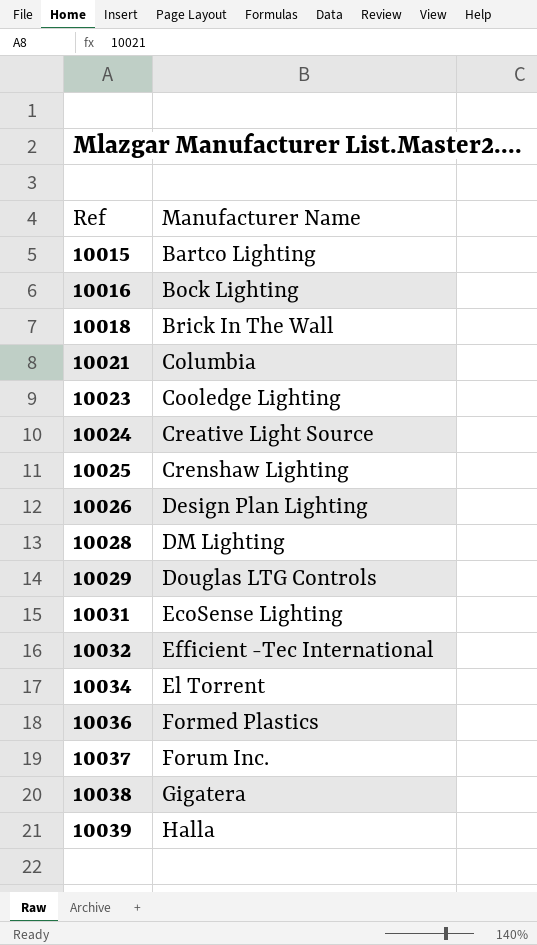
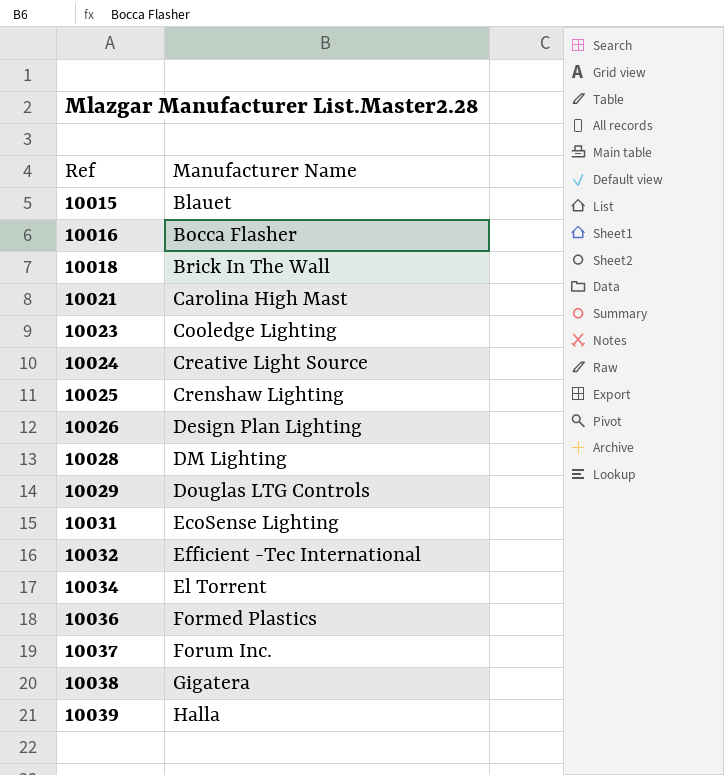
10015 | Manufacturer Name: Bartco Lighting -> Blauet
10016 | Manufacturer Name: Bock Lighting -> Bocca Flasher
10021 | Manufacturer Name: Columbia -> Carolina High Mast

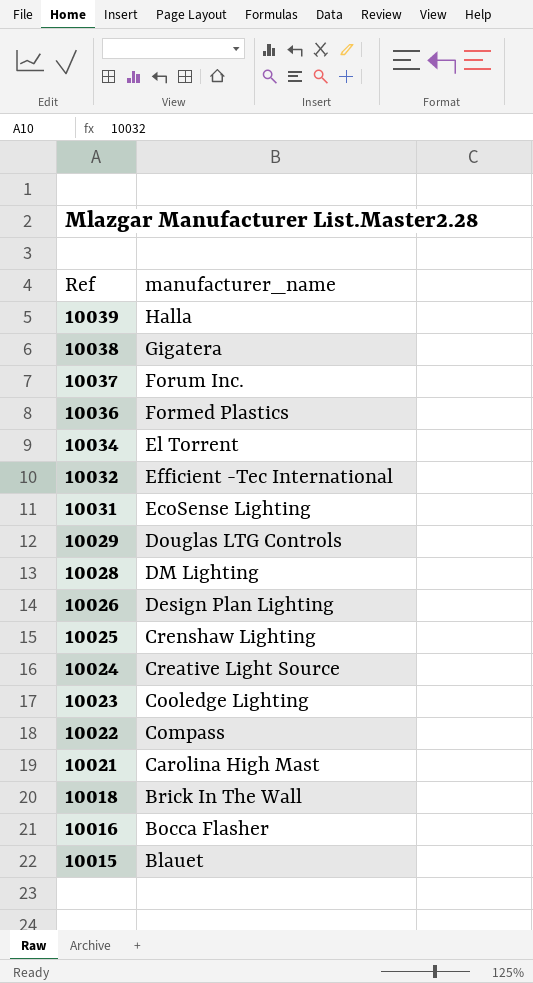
row order: Ref ascending -> Ref descending
column name: Manufacturer Name -> manufacturer_name
row 10022: none -> Compass

